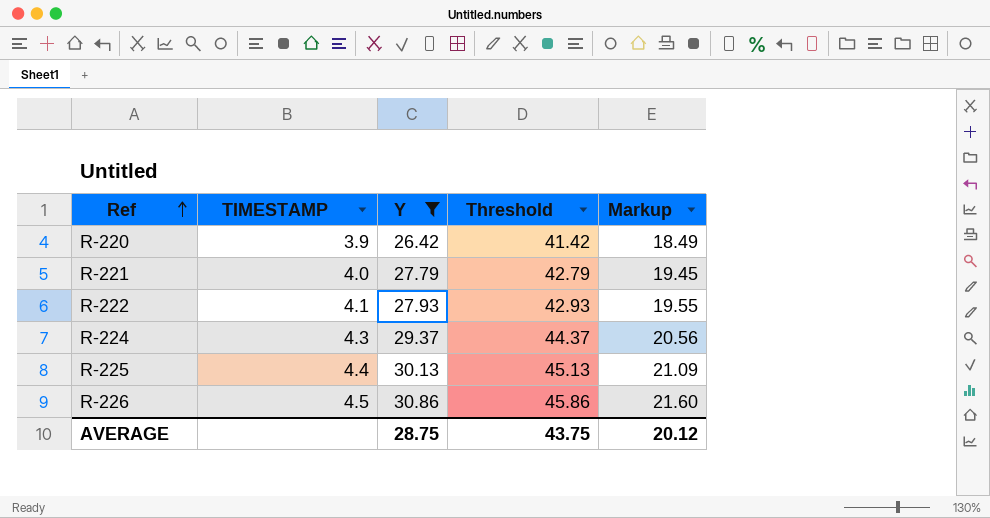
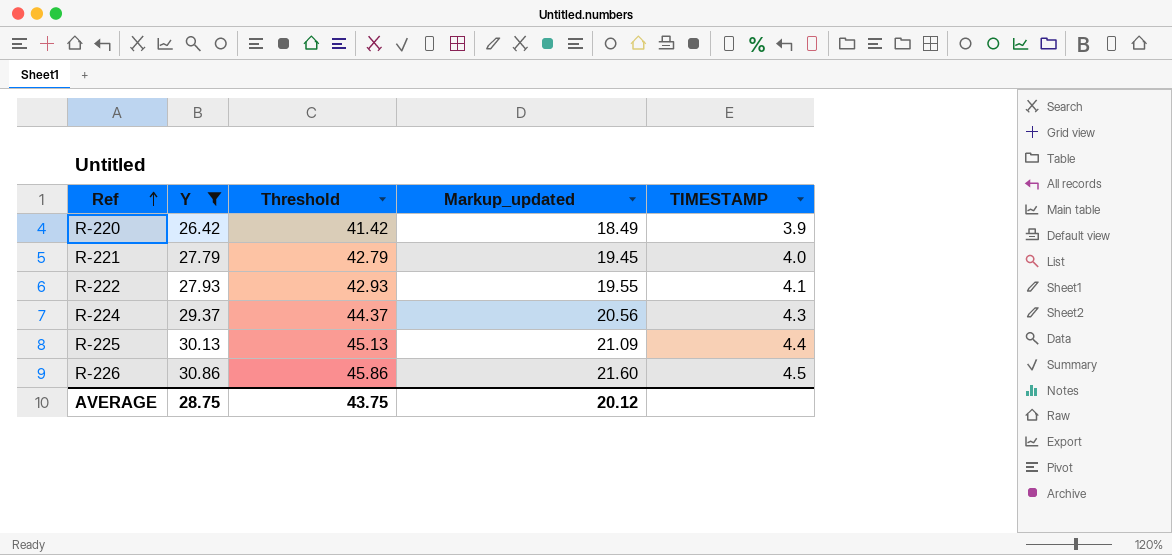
column name: Markup -> Markup_updated
column TIMESTAMP | position: 2 -> 5

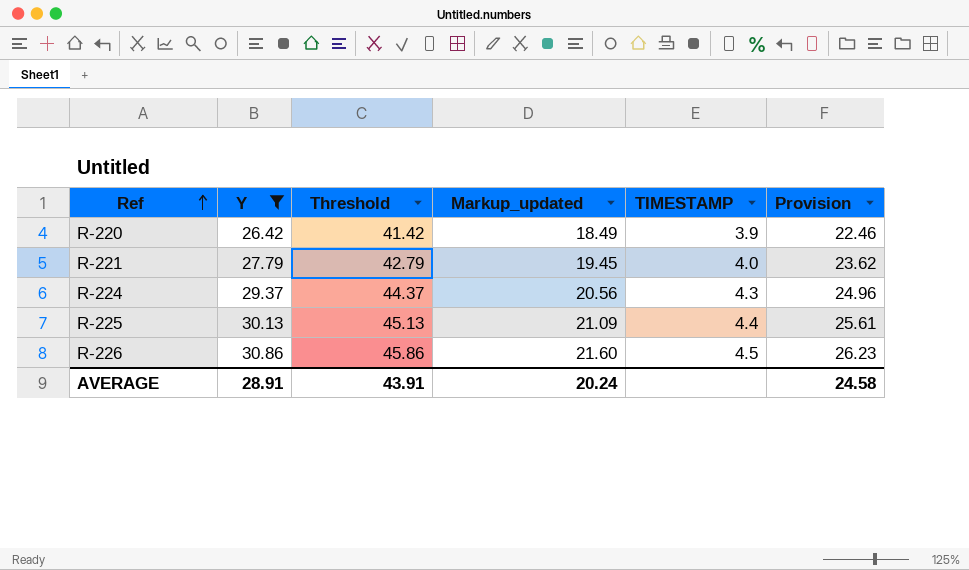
column Provision | formula: none -> [Y] * 0.85
row R-222: 27.93 | 42.93 | 19.55 | 4.1 -> none
AVERAGE | Y: 28.75 -> 28.91
AVERAGE | Threshold: 43.75 -> 43.91
AVERAGE | Markup_updated: 20.12 -> 20.24

